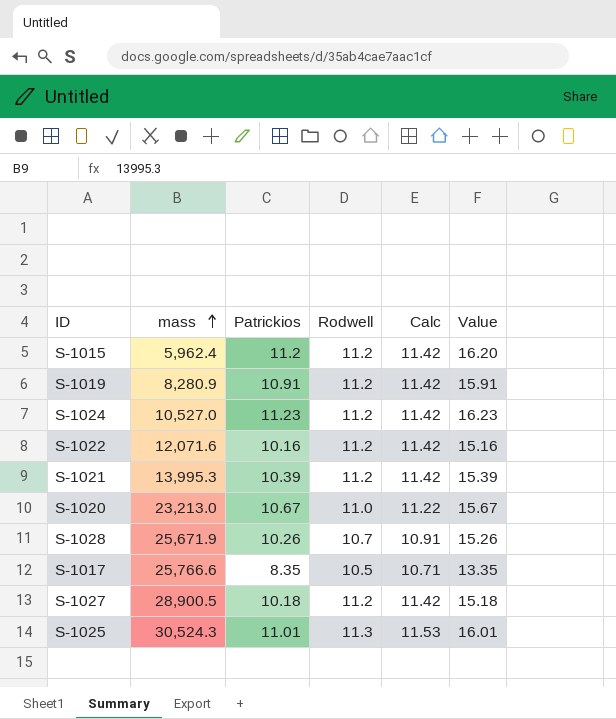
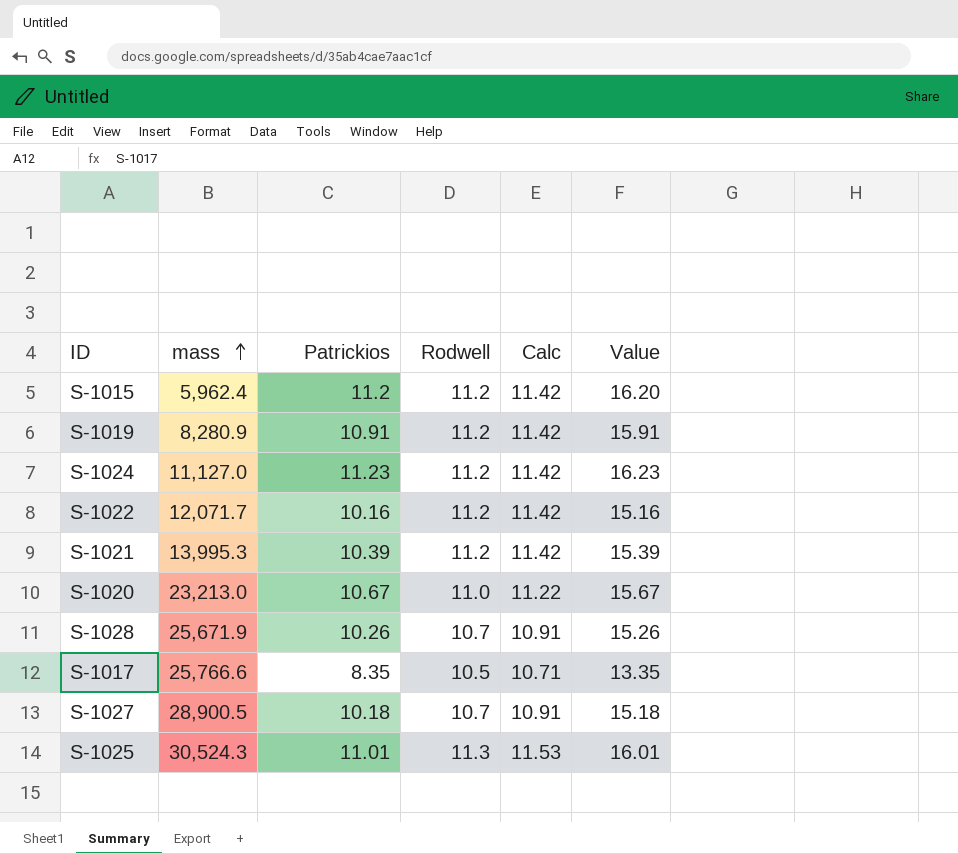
S-1024 | mass: 10,527.0 -> 11,127.0
S-1022 | mass: 12,071.6 -> 12,071.7
S-1027 | Rodwell: 11.2 -> 10.7
S-1027 | Calc: 11.42 -> 10.91

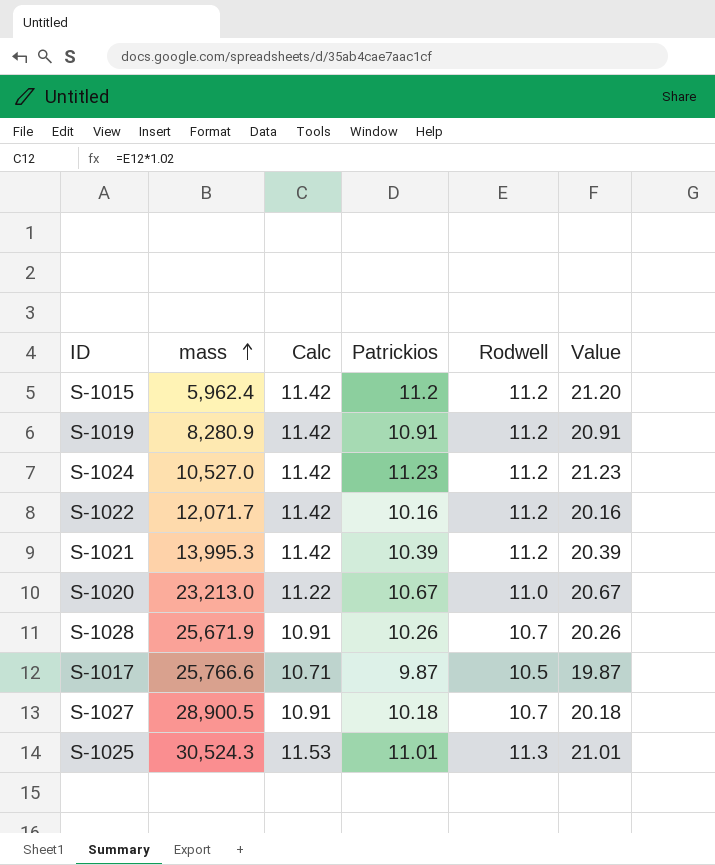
column Calc | position: 5 -> 3
column Value | formula: [Patrickios] + 5 -> [Patrickios] + 10
S-1024 | mass: 11,127.0 -> 10,527.0
S-1017 | Patrickios: 8.35 -> 9.87

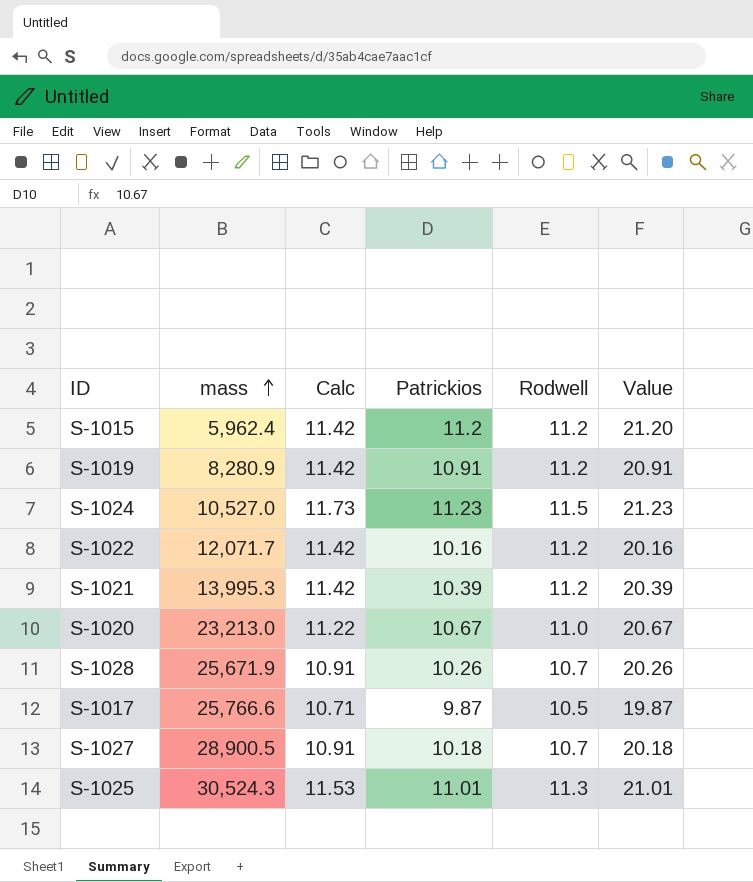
S-1024 | Calc: 11.42 -> 11.73
S-1024 | Rodwell: 11.2 -> 11.5

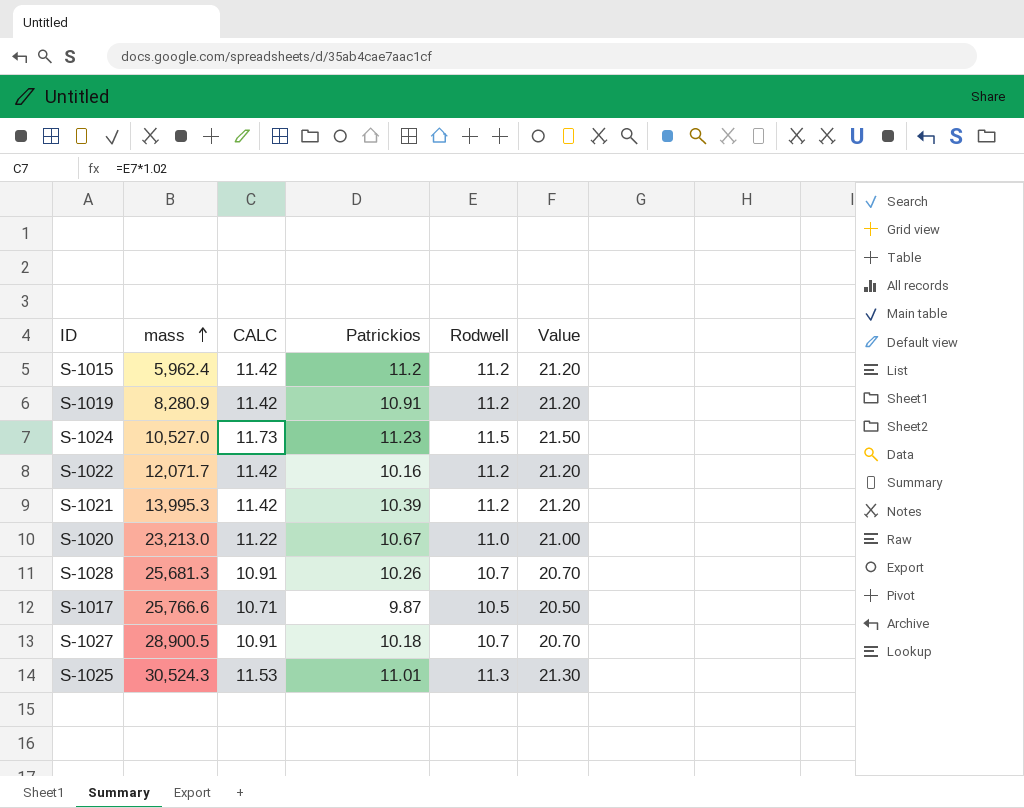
column name: Calc -> CALC
column Value | formula: [Patrickios] + 10 -> [Rodwell] + 10
S-1028 | mass: 25,671.9 -> 25,681.3

